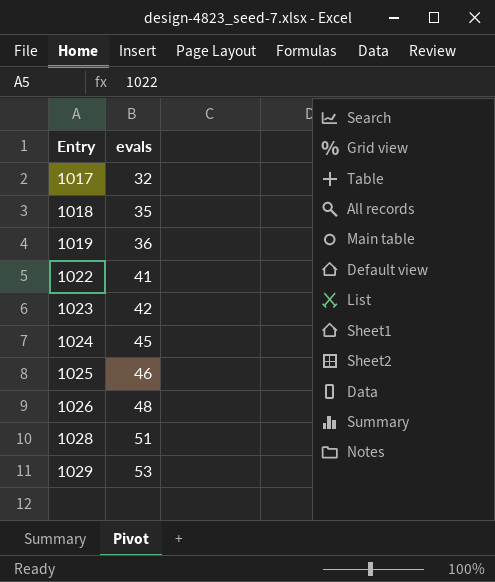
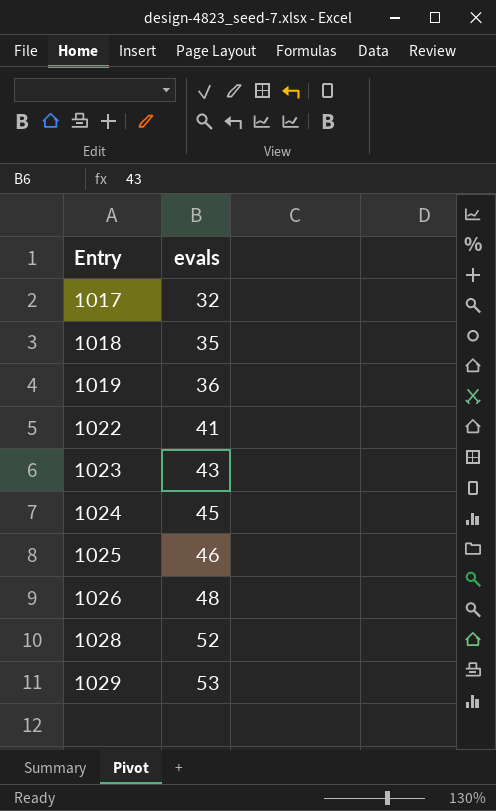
1023 | evals: 42 -> 43
1028 | evals: 51 -> 52

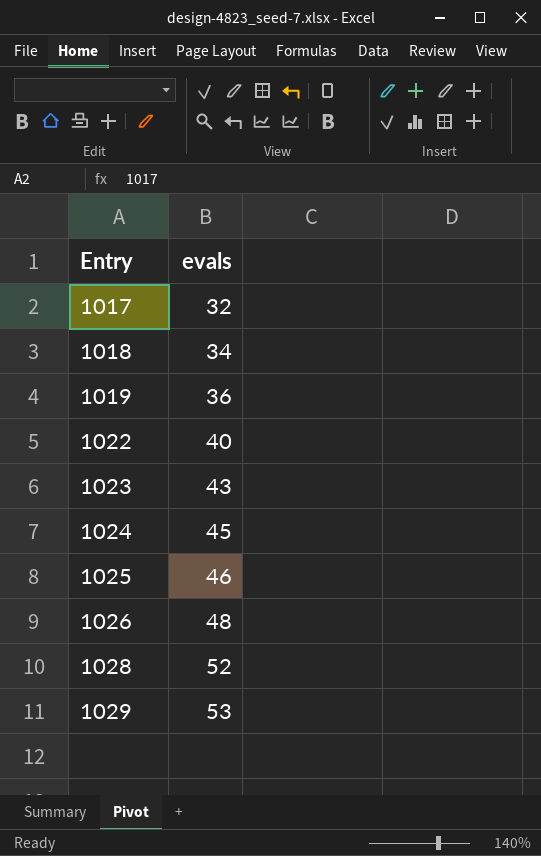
1018 | evals: 35 -> 34
1022 | evals: 41 -> 40

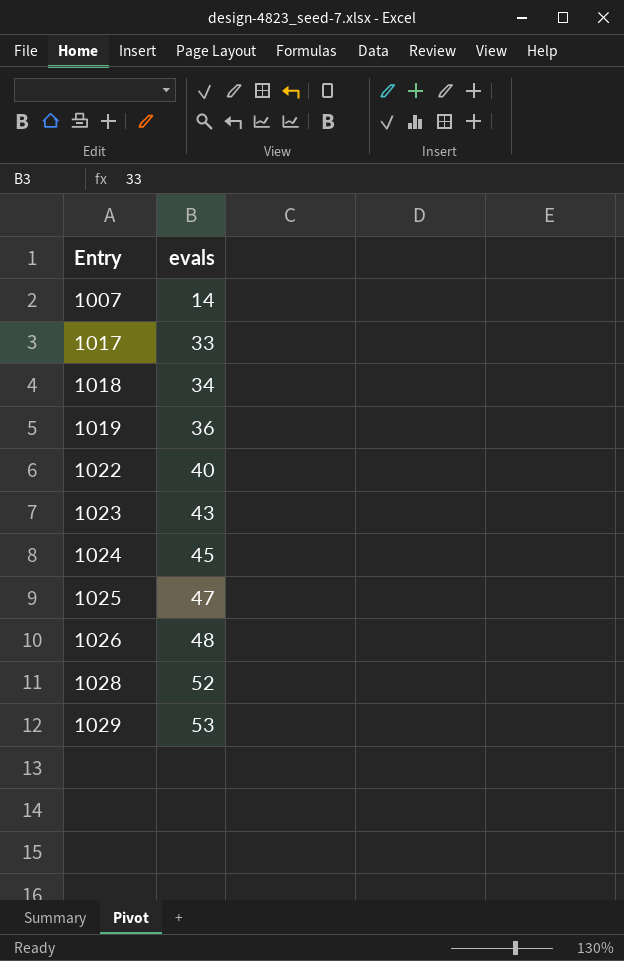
row 1007: none -> 14
1017 | evals: 32 -> 33
1025 | evals: 46 -> 47

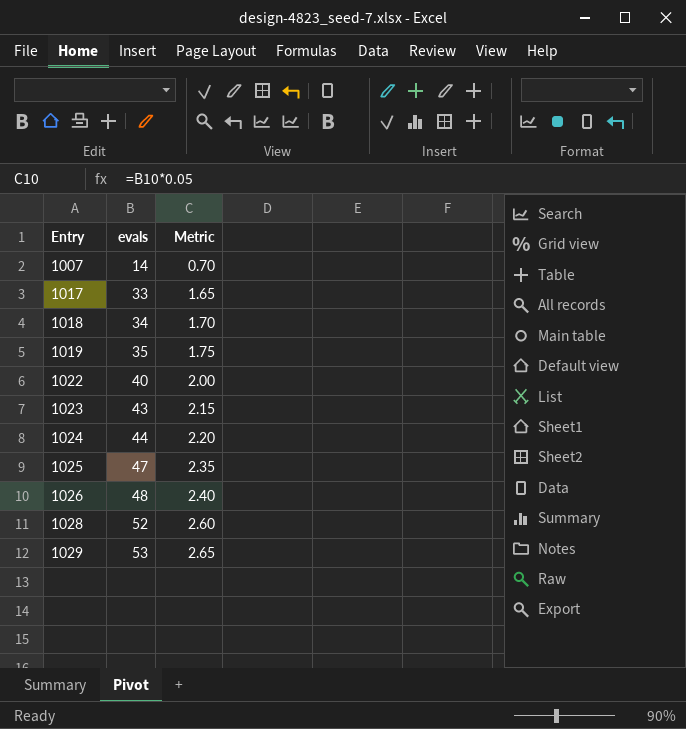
column Metric | formula: none -> [evals] * 0.05
1019 | evals: 36 -> 35
1024 | evals: 45 -> 44

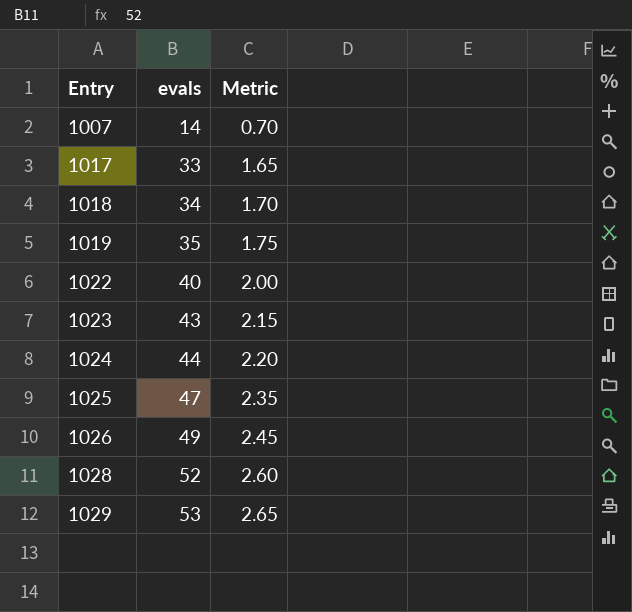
1026 | evals: 48 -> 49
1026 | Metric: 2.40 -> 2.45

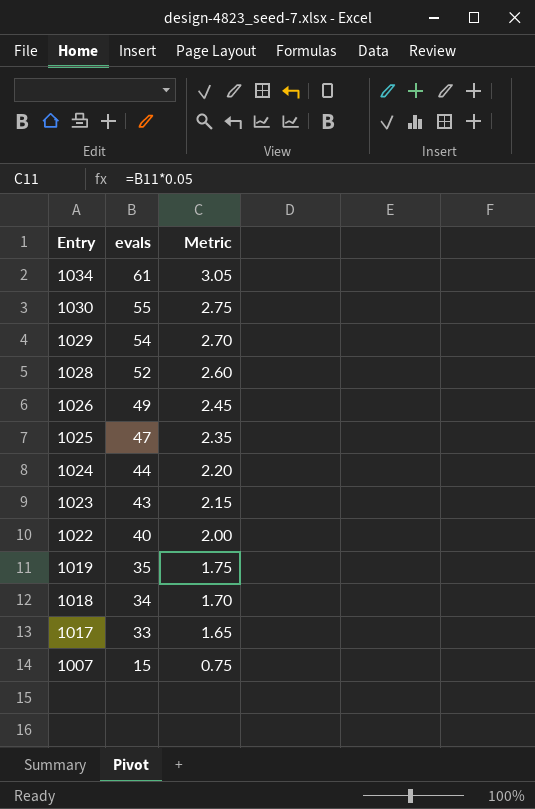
row order: Entry ascending -> Entry descending
row 1034: none -> 61 | 3.05
row 1030: none -> 55 | 2.75
1029 | evals: 53 -> 54
1029 | Metric: 2.65 -> 2.70
1007 | evals: 14 -> 15
1007 | Metric: 0.70 -> 0.75

